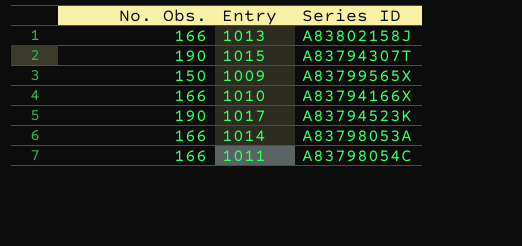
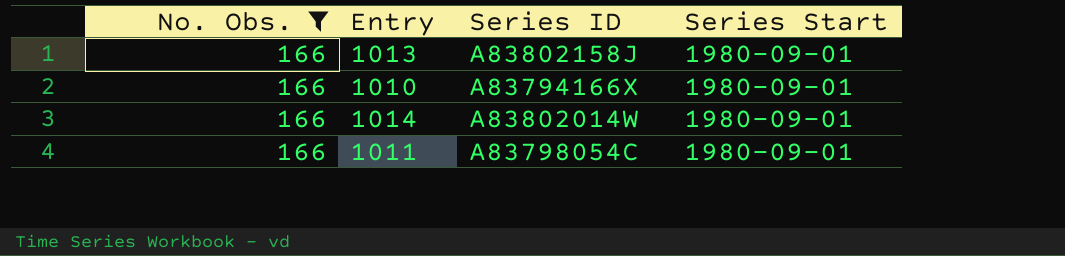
filter: none -> No. Obs. = 166
column Series Start | position: none -> 4
1014 | Series ID: A83798053A -> A83802014W

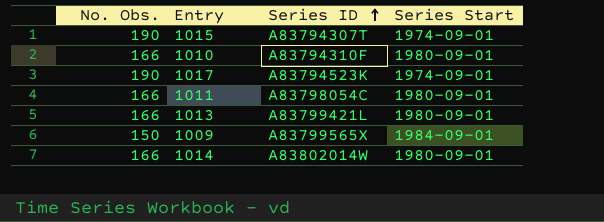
filter: No. Obs. = 166 -> none
row order: none -> Series ID ascending
1010 | Series ID: A83794166X -> A83794310F
1013 | Series ID: A83802158J -> A83799421L

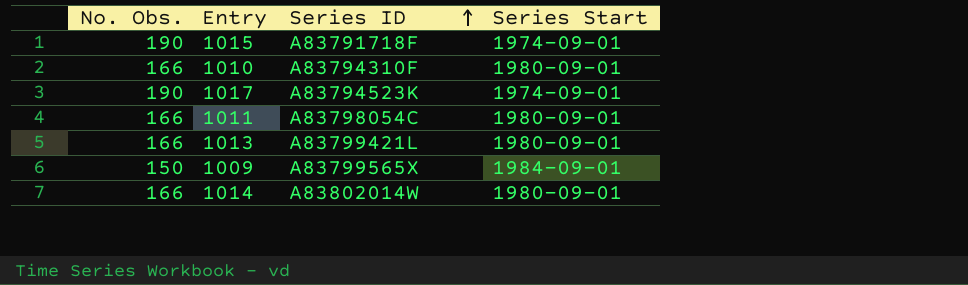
1015 | Series ID: A83794307T -> A83791718F

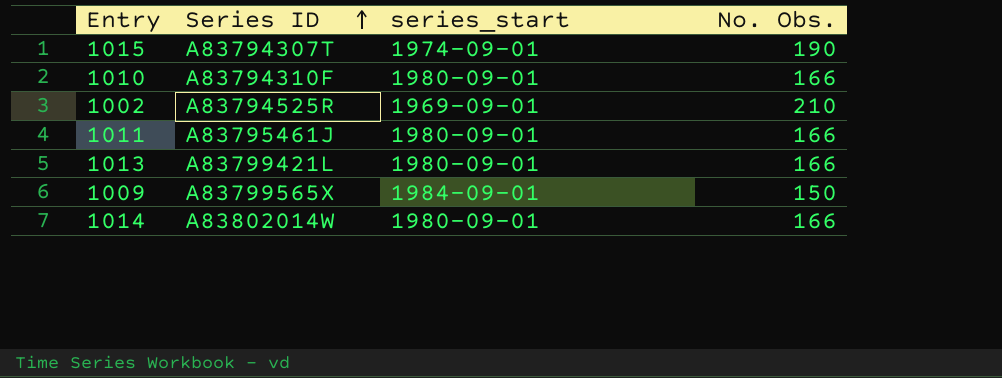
column name: Series Start -> series_start
column No. Obs. | position: 1 -> 4
row 1017: 190 | A83794523K | 1974-09-01 -> none
1015 | Series ID: A83791718F -> A83794307T
row 1002: none -> A83794525R | 1969-09-01 | 210
1011 | Series ID: A83798054C -> A83795461J

